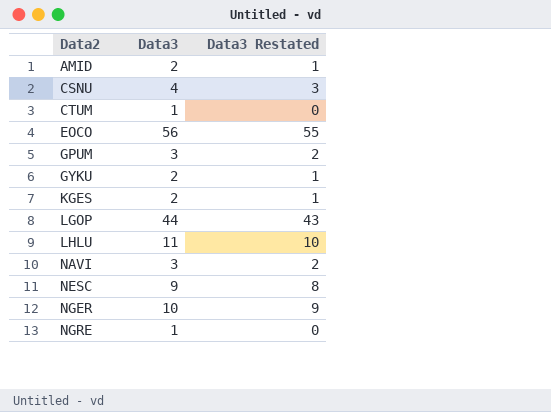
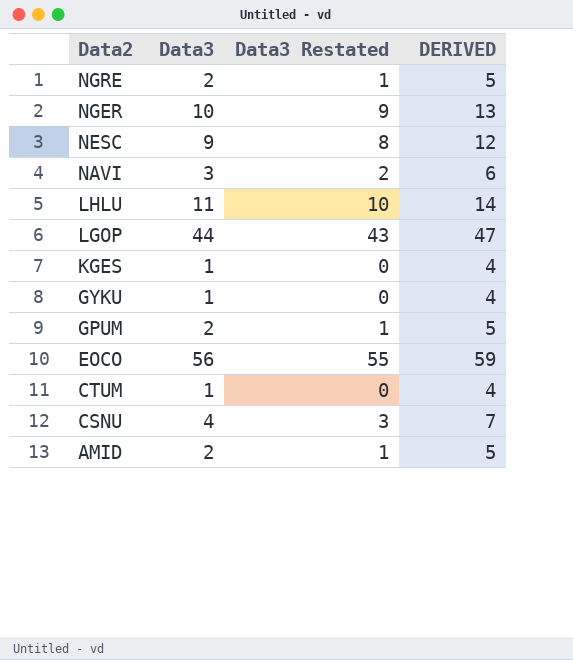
row order: Data2 ascending -> Data2 descending
column DERIVED | formula: none -> [Data3] + 3
NGRE | Data3: 1 -> 2
NGRE | Data3 Restated: 0 -> 1
KGES | Data3: 2 -> 1
KGES | Data3 Restated: 1 -> 0
GYKU | Data3: 2 -> 1
GYKU | Data3 Restated: 1 -> 0
GPUM | Data3: 3 -> 2
GPUM | Data3 Restated: 2 -> 1

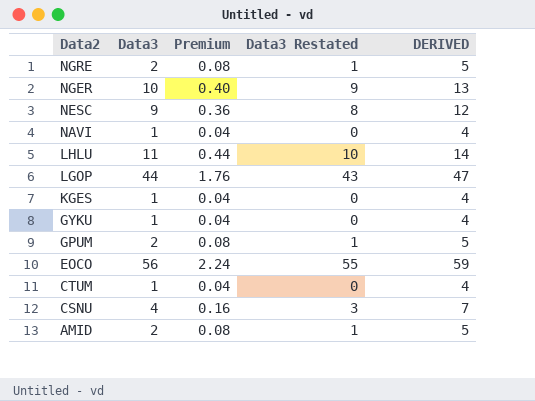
column Premium | formula: none -> [Data3] * 0.04
NAVI | Data3: 3 -> 1
NAVI | Data3 Restated: 2 -> 0
NAVI | DERIVED: 6 -> 4

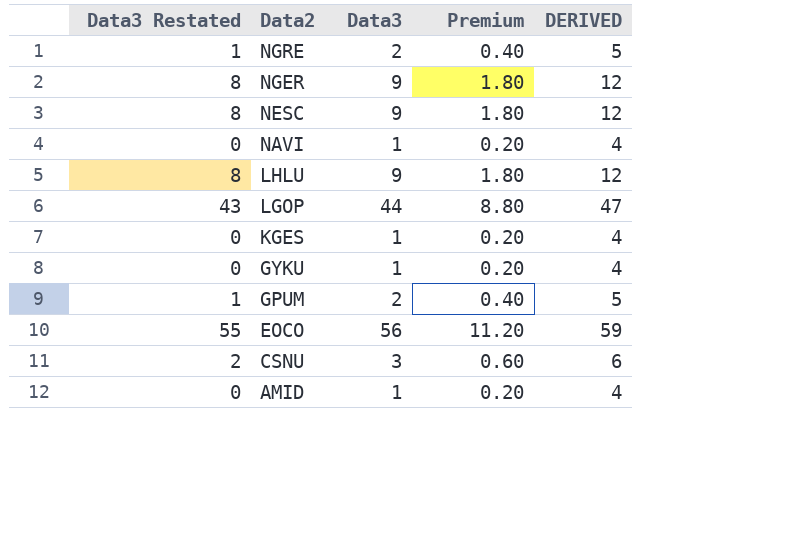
column Data3 Restated | position: 4 -> 1
column Premium | formula: [Data3] * 0.04 -> [Data3] * 0.2
row CTUM: 1 | 0.04 | 0 | 4 -> none
NGER | Data3 Restated: 9 -> 8
NGER | Data3: 10 -> 9
NGER | DERIVED: 13 -> 12
LHLU | Data3 Restated: 10 -> 8
LHLU | Data3: 11 -> 9
LHLU | DERIVED: 14 -> 12
CSNU | Data3 Restated: 3 -> 2
CSNU | Data3: 4 -> 3
CSNU | DERIVED: 7 -> 6
AMID | Data3 Restated: 1 -> 0
AMID | Data3: 2 -> 1
AMID | DERIVED: 5 -> 4

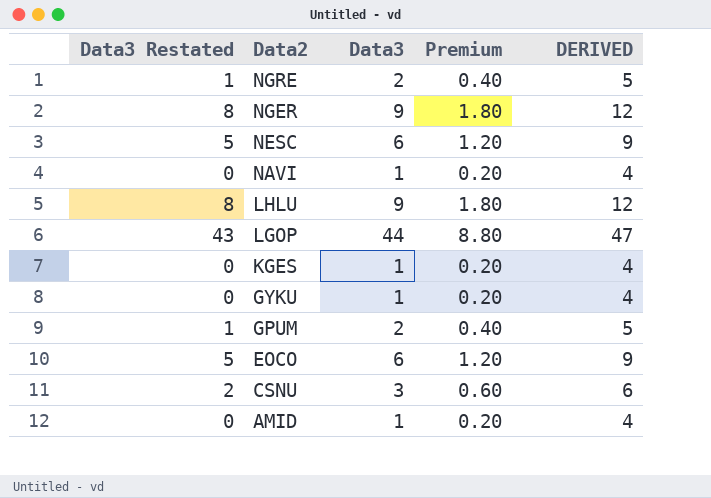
NESC | Data3 Restated: 8 -> 5
NESC | Data3: 9 -> 6
NESC | Premium: 1.80 -> 1.20
NESC | DERIVED: 12 -> 9
EOCO | Data3 Restated: 55 -> 5
EOCO | Data3: 56 -> 6
EOCO | Premium: 11.20 -> 1.20
EOCO | DERIVED: 59 -> 9

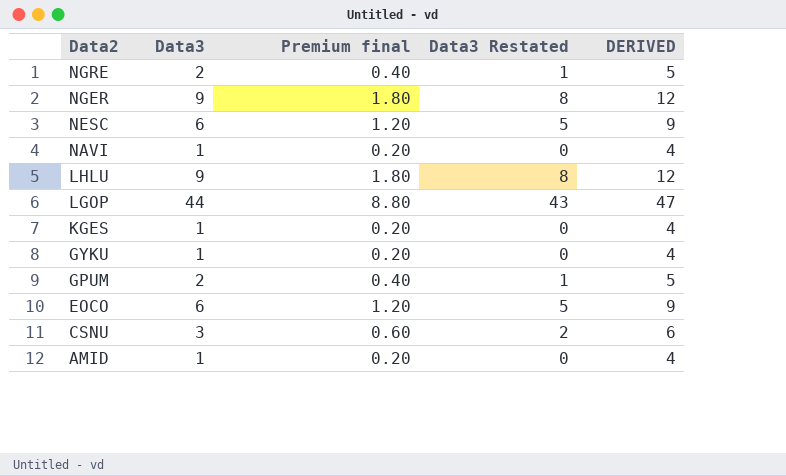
column name: Premium -> Premium final
column Data3 Restated | position: 1 -> 4

